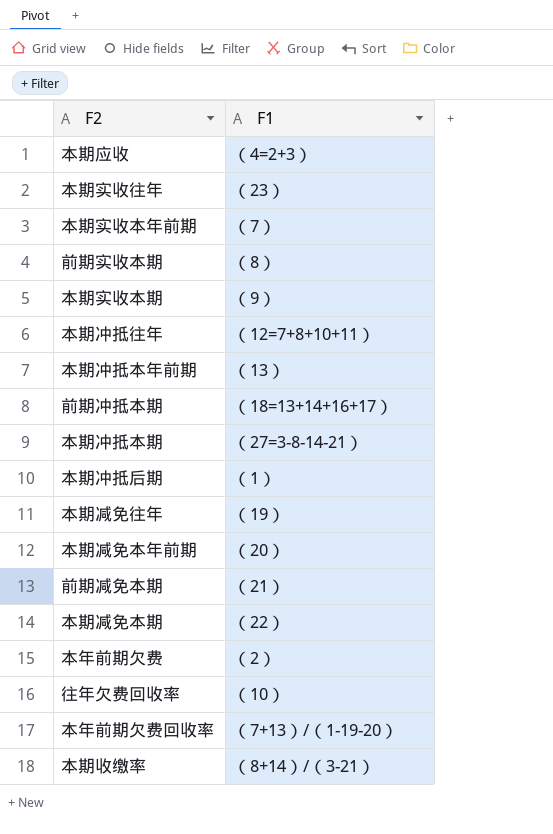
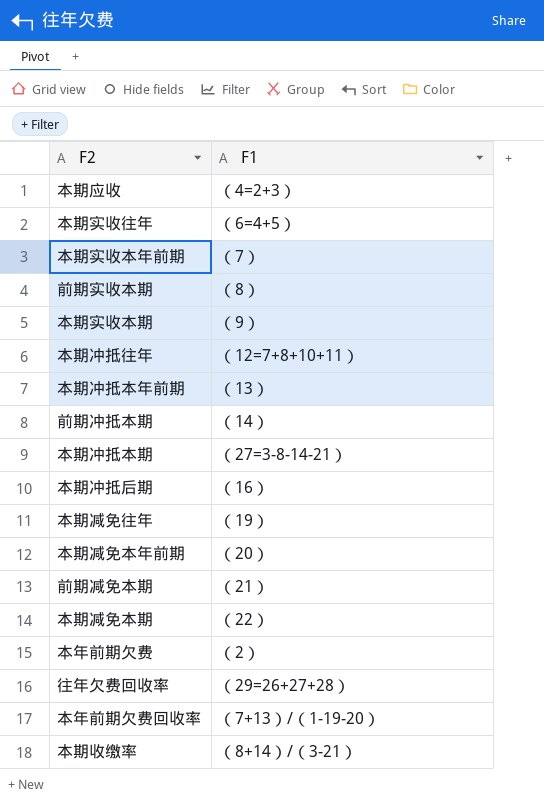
本期实收往年 | F1: （23） -> （6=4+5）
前期冲抵本期 | F1: （18=13+14+16+17） -> （14）
本期冲抵后期 | F1: （1） -> （16）
往年欠费回收率 | F1: （10） -> （29=26+27+28）

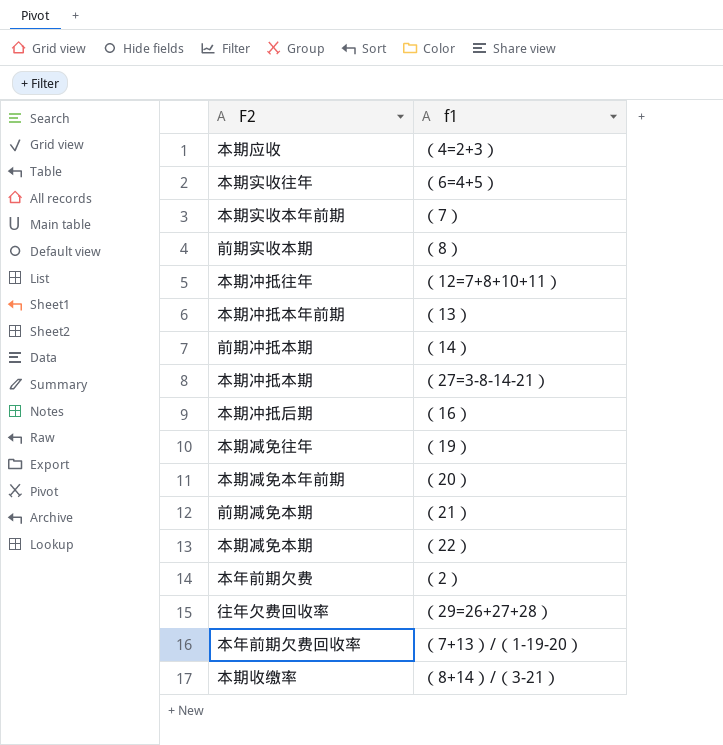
column name: F1 -> f1
row 本期实收本期: （9） -> none

